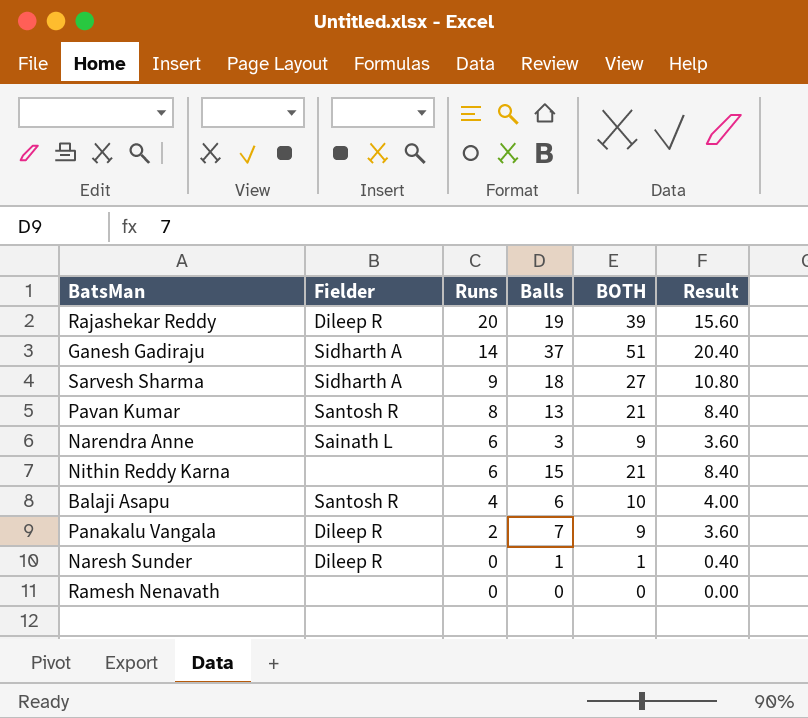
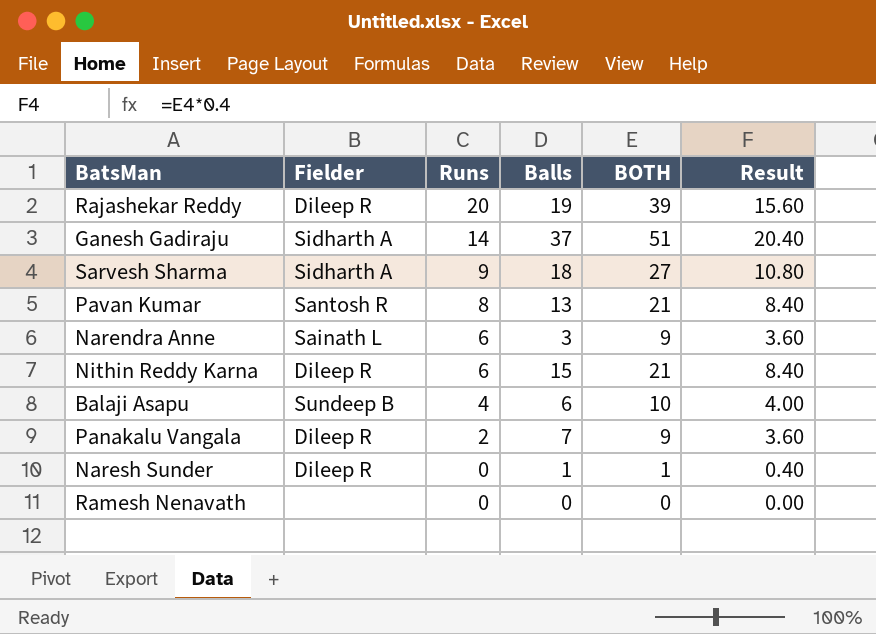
Nithin Reddy Karna | Fielder: none -> Dileep R
Balaji Asapu | Fielder: Santosh R -> Sundeep B

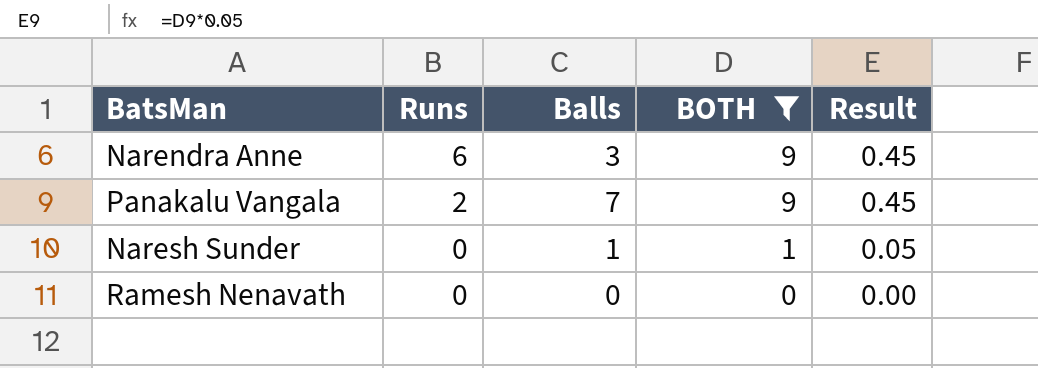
filter: none -> BOTH <= 9
column Fielder | position: 2 -> none
column Result | formula: [BOTH] * 0.4 -> [BOTH] * 0.05

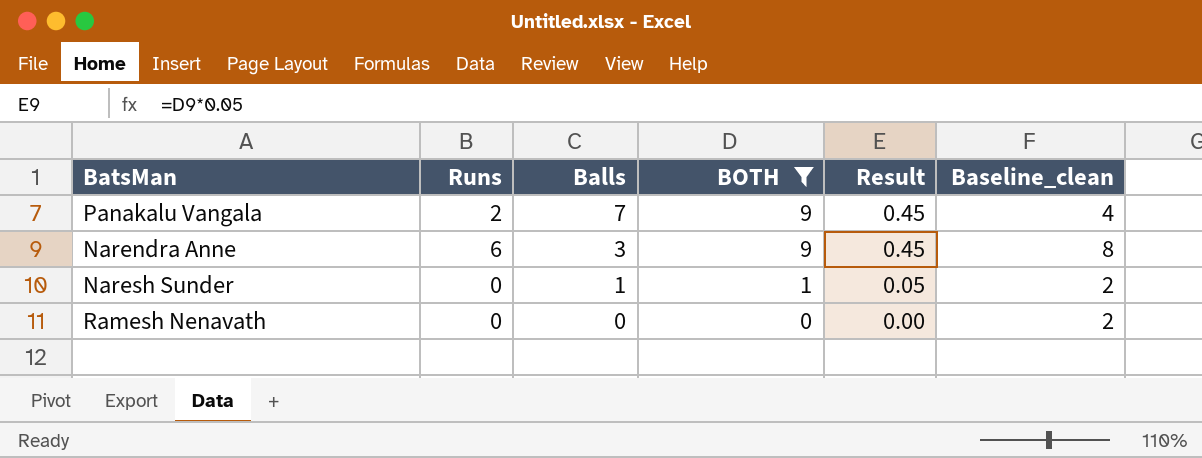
row order: Runs descending -> Balls descending
column Baseline_clean | formula: none -> [Runs] + 2

